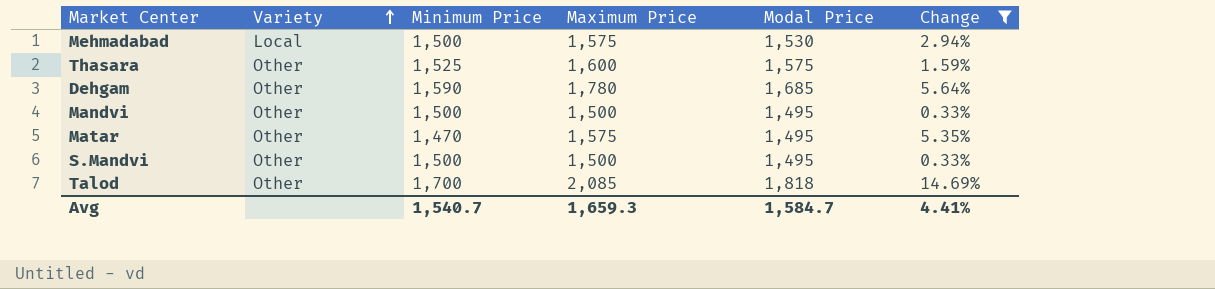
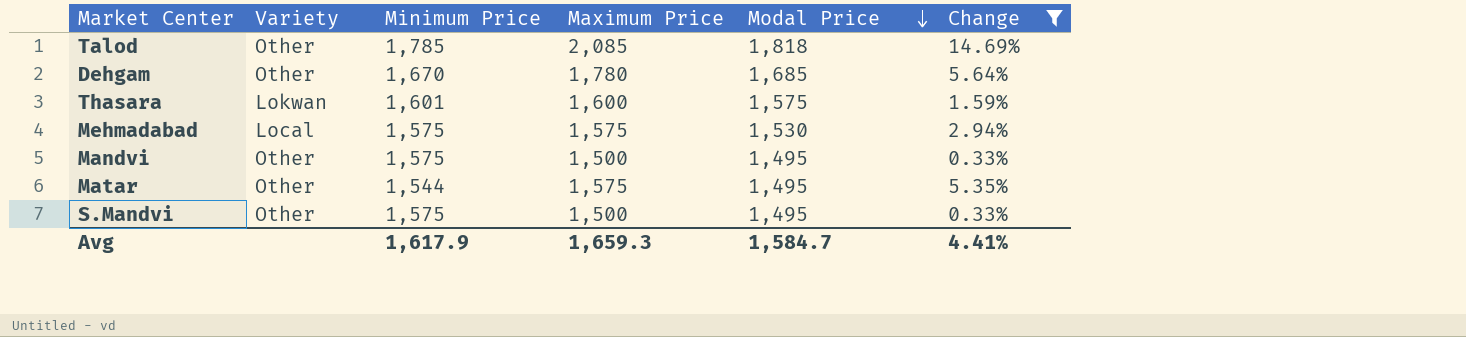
row order: Variety ascending -> Modal Price descending
Talod | Minimum Price: 1,700 -> 1,785
Dehgam | Minimum Price: 1,590 -> 1,670
Thasara | Variety: Other -> Lokwan
Thasara | Minimum Price: 1,525 -> 1,601
Mehmadabad | Minimum Price: 1,500 -> 1,575
Mandvi | Minimum Price: 1,500 -> 1,575
Matar | Minimum Price: 1,470 -> 1,544
S.Mandvi | Minimum Price: 1,500 -> 1,575
Avg | Minimum Price: 1,540.7 -> 1,617.9

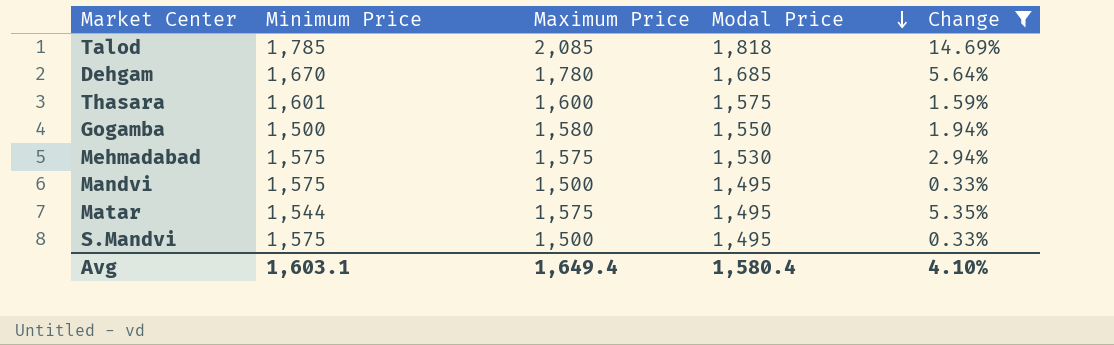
column Variety | position: 2 -> none
row Gogamba: none -> 1,500 | 1,580 | 1,550 | 1.94%
Avg | Minimum Price: 1,617.9 -> 1,603.1
Avg | Maximum Price: 1,659.3 -> 1,649.4
Avg | Modal Price: 1,584.7 -> 1,580.4
Avg | Change: 4.41% -> 4.10%

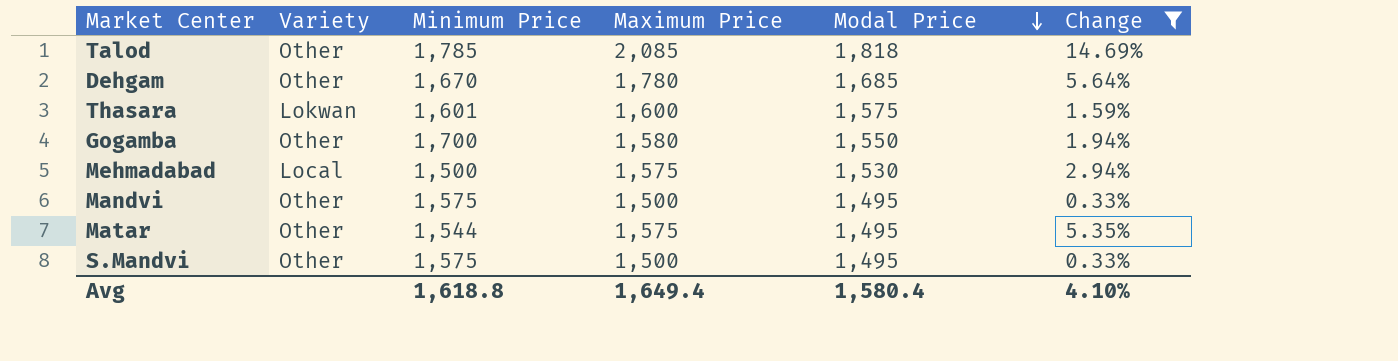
column Variety | position: none -> 2
Gogamba | Minimum Price: 1,500 -> 1,700
Mehmadabad | Minimum Price: 1,575 -> 1,500
Avg | Minimum Price: 1,603.1 -> 1,618.8

